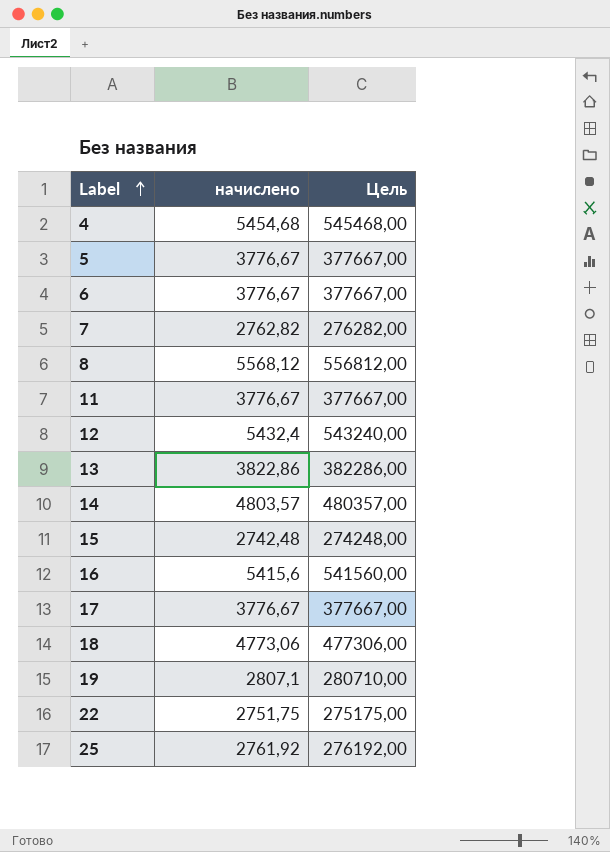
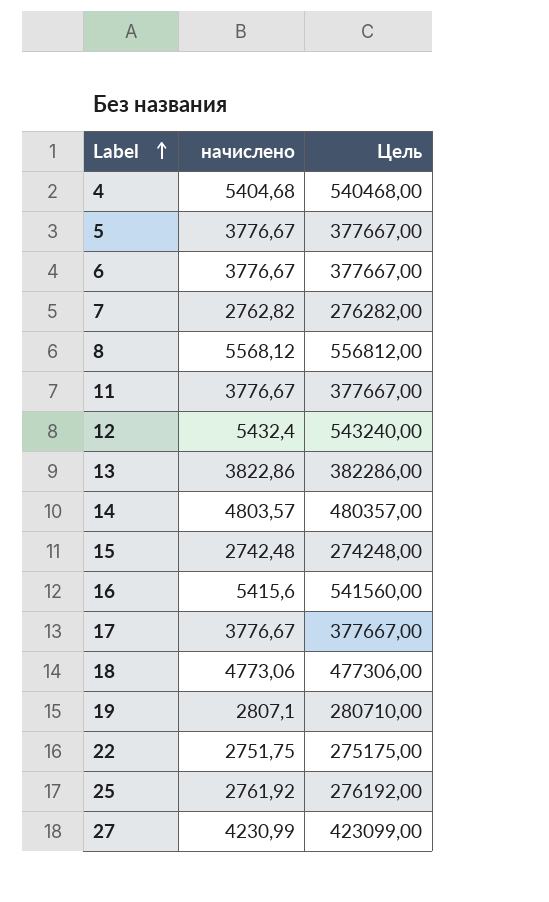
4 | начислено: 5454,68 -> 5404,68
4 | Цель: 545468,00 -> 540468,00
row 27: none -> 4230,99 | 423099,00

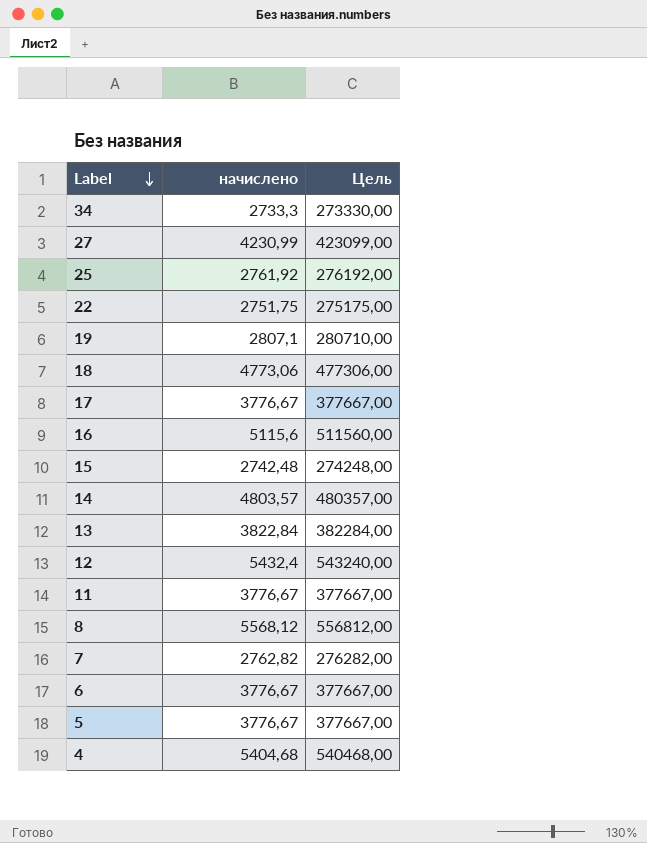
row order: Label ascending -> Label descending
row 34: none -> 2733,3 | 273330,00
16 | начислено: 5415,6 -> 5115,6
16 | Цель: 541560,00 -> 511560,00
13 | начислено: 3822,86 -> 3822,84
13 | Цель: 382286,00 -> 382284,00

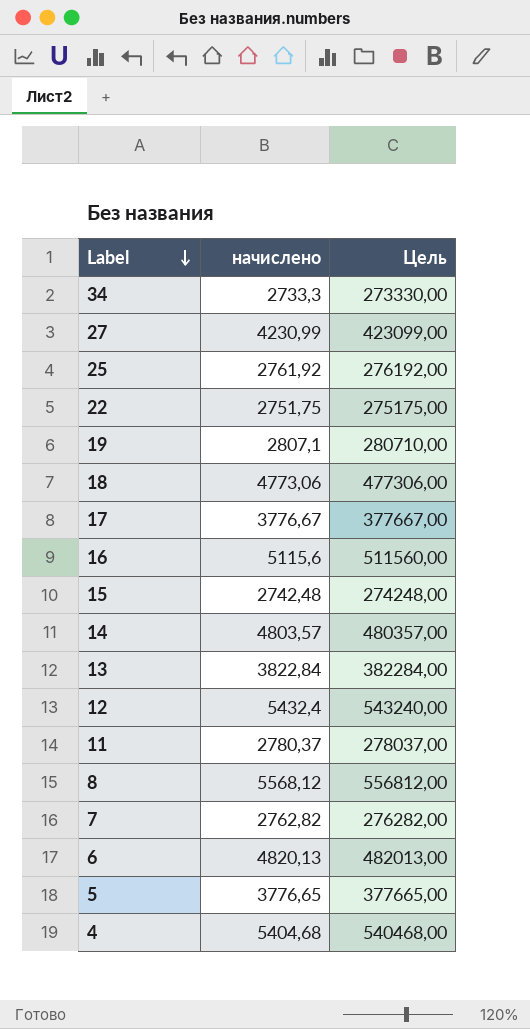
11 | начислено: 3776,67 -> 2780,37
11 | Цель: 377667,00 -> 278037,00
6 | начислено: 3776,67 -> 4820,13
6 | Цель: 377667,00 -> 482013,00
5 | начислено: 3776,67 -> 3776,65
5 | Цель: 377667,00 -> 377665,00

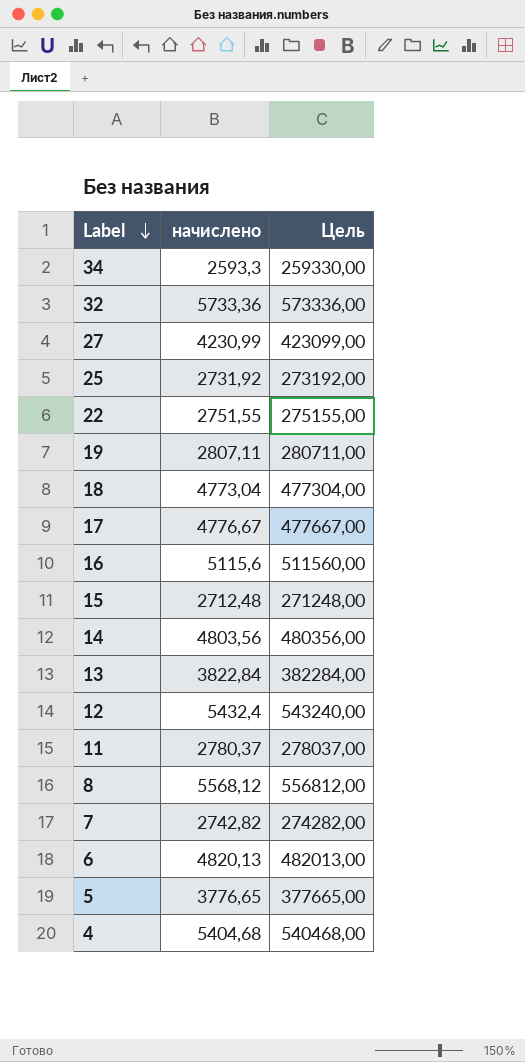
34 | начислено: 2733,3 -> 2593,3
34 | Цель: 273330,00 -> 259330,00
row 32: none -> 5733,36 | 573336,00
25 | начислено: 2761,92 -> 2731,92
25 | Цель: 276192,00 -> 273192,00
22 | начислено: 2751,75 -> 2751,55
22 | Цель: 275175,00 -> 275155,00
19 | начислено: 2807,1 -> 2807,11
19 | Цель: 280710,00 -> 280711,00
18 | начислено: 4773,06 -> 4773,04
18 | Цель: 477306,00 -> 477304,00
17 | начислено: 3776,67 -> 4776,67
17 | Цель: 377667,00 -> 477667,00
15 | начислено: 2742,48 -> 2712,48
15 | Цель: 274248,00 -> 271248,00
14 | начислено: 4803,57 -> 4803,56
14 | Цель: 480357,00 -> 480356,00
7 | начислено: 2762,82 -> 2742,82
7 | Цель: 276282,00 -> 274282,00

